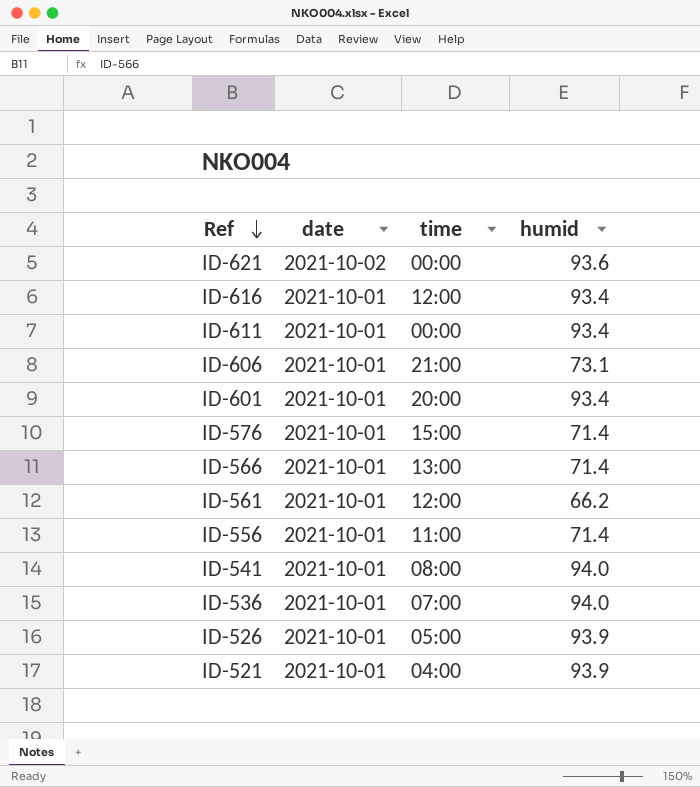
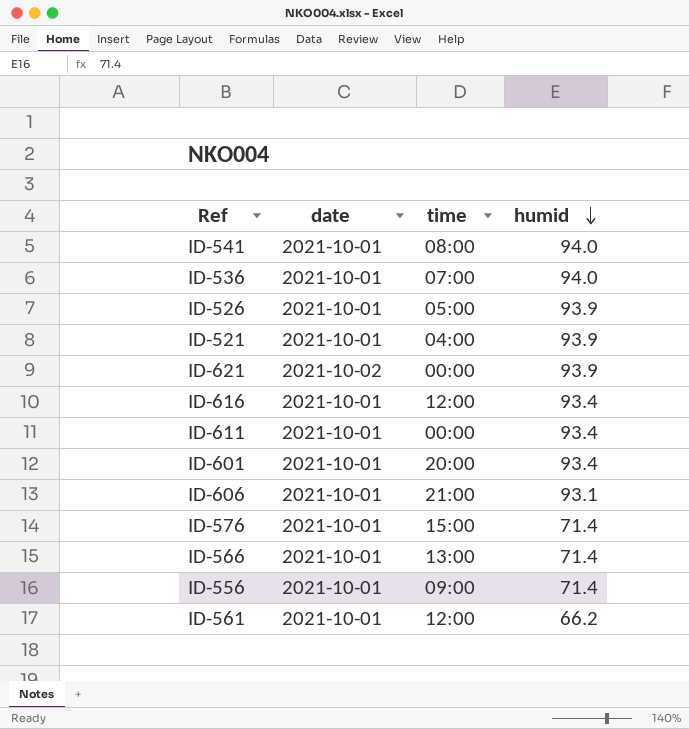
row order: Ref descending -> humid descending
ID-621 | humid: 93.6 -> 93.9
ID-606 | humid: 73.1 -> 93.1
ID-556 | time: 11:00 -> 09:00

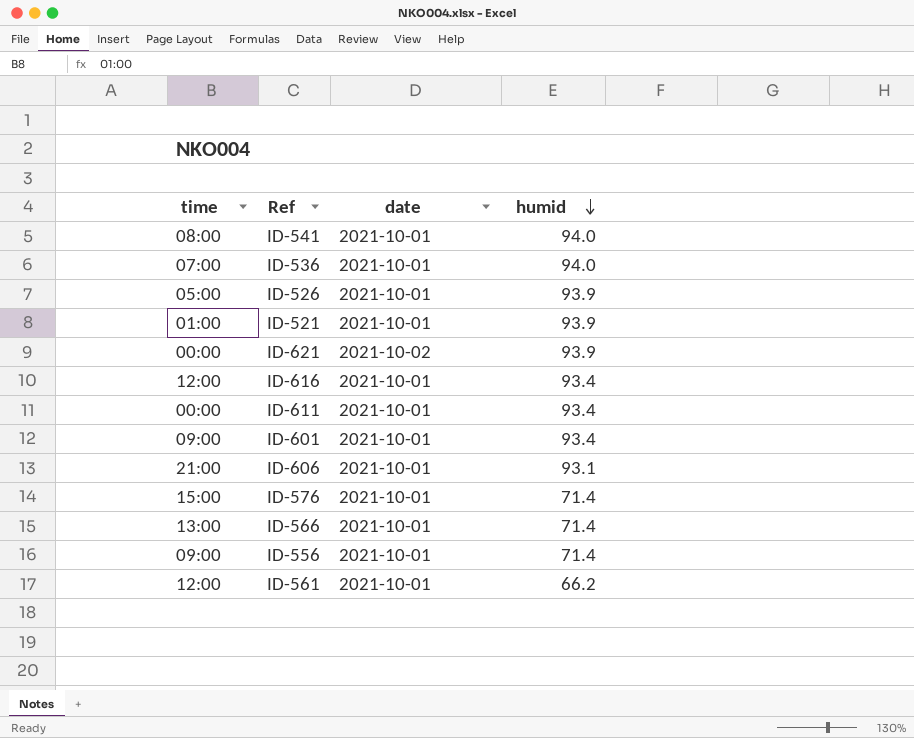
column time | position: 3 -> 1
ID-521 | time: 04:00 -> 01:00
ID-601 | time: 20:00 -> 09:00

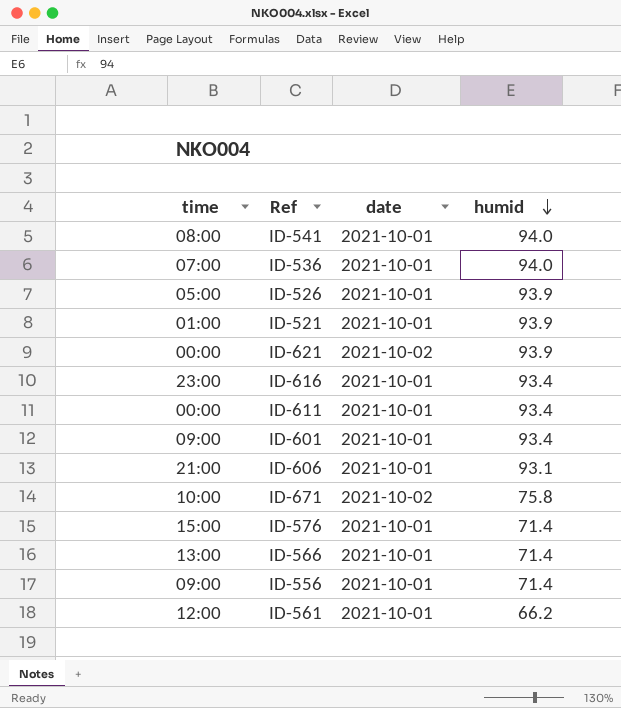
ID-616 | time: 12:00 -> 23:00
row ID-671: none -> 10:00 | 2021-10-02 | 75.8

